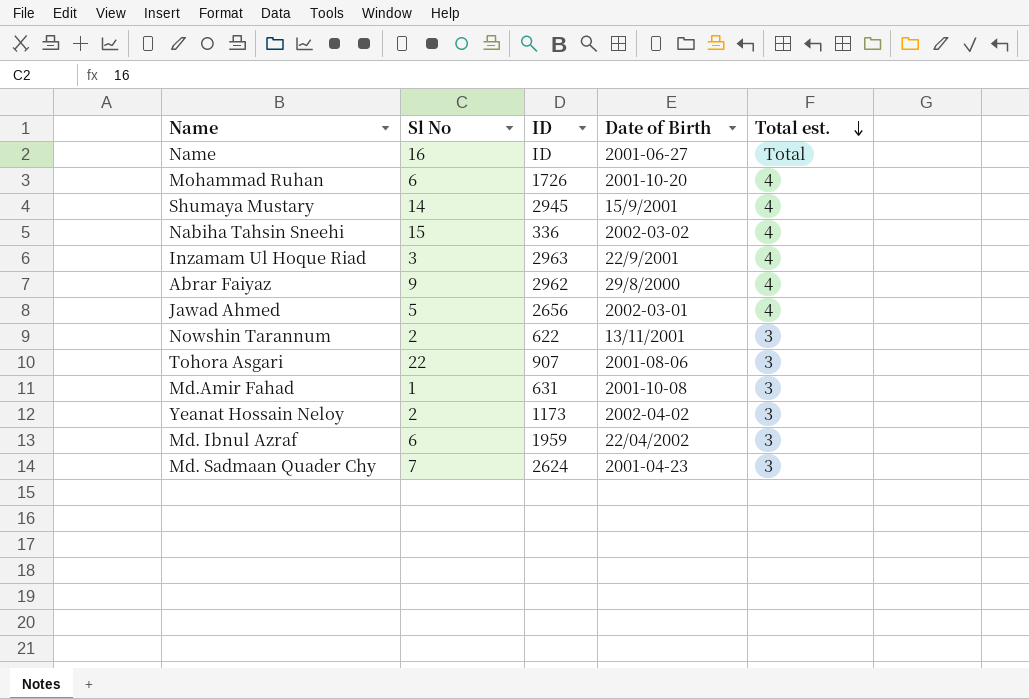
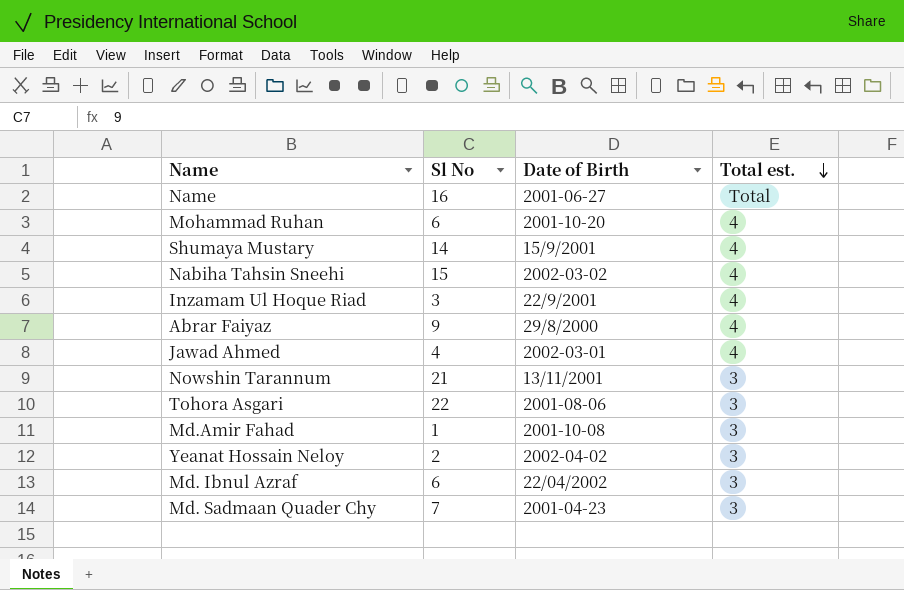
column ID | position: 3 -> none
Jawad Ahmed | Sl No: 5 -> 4
Nowshin Tarannum | Sl No: 2 -> 21

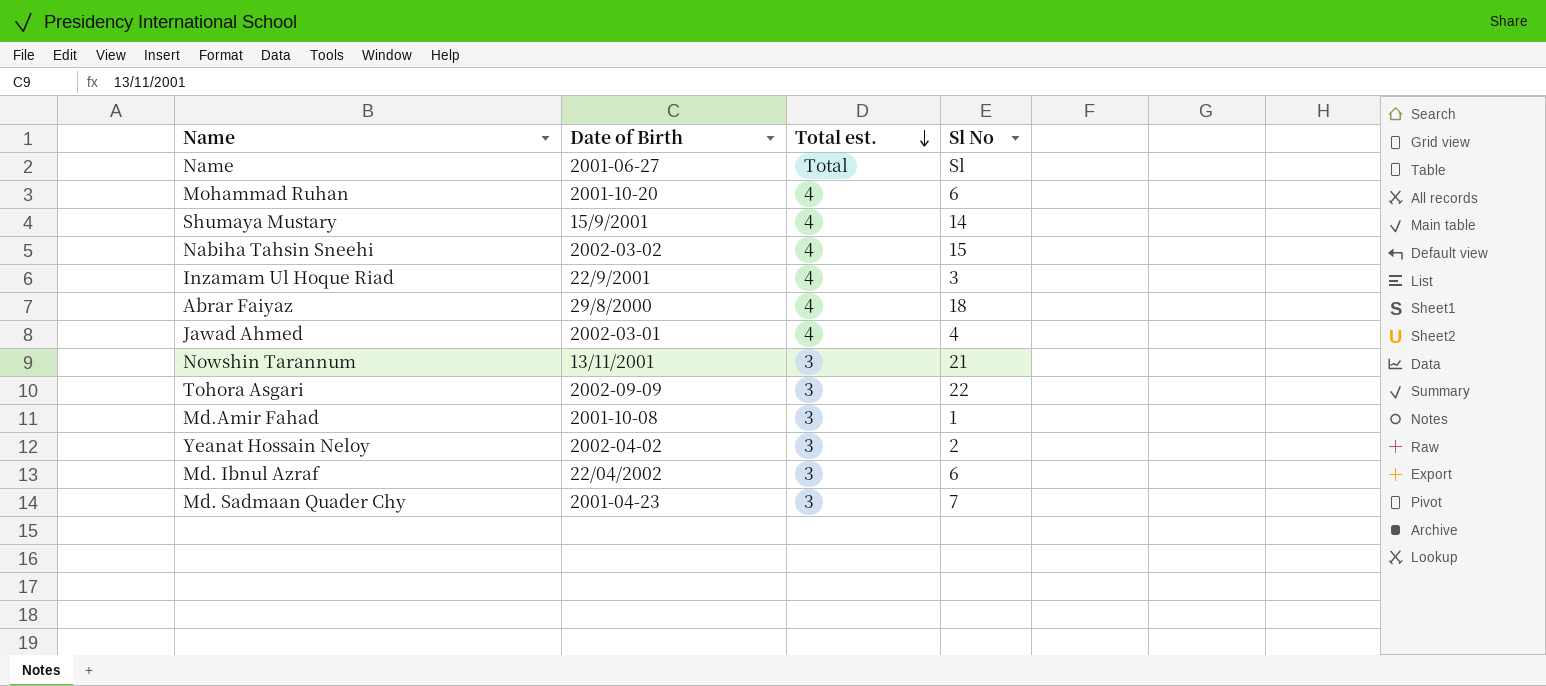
column Sl No | position: 2 -> 4
Name | Sl No: 16 -> Sl
Abrar Faiyaz | Sl No: 9 -> 18
Tohora Asgari | Date of Birth: 2001-08-06 -> 2002-09-09

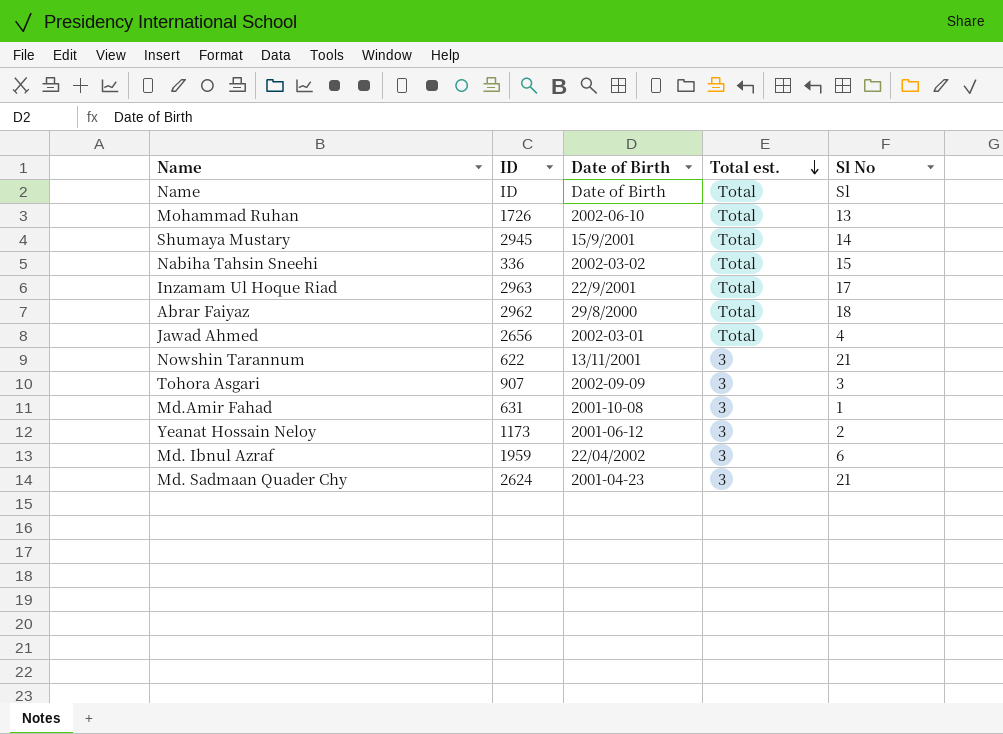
column ID | position: none -> 2
Name | Date of Birth: 2001-06-27 -> Date of Birth
Mohammad Ruhan | Date of Birth: 2001-10-20 -> 2002-06-10
Mohammad Ruhan | Total est.: 4 -> Total
Mohammad Ruhan | Sl No: 6 -> 13
Shumaya Mustary | Total est.: 4 -> Total
Nabiha Tahsin Sneehi | Total est.: 4 -> Total
Inzamam Ul Hoque Riad | Total est.: 4 -> Total
Inzamam Ul Hoque Riad | Sl No: 3 -> 17
Abrar Faiyaz | Total est.: 4 -> Total
Jawad Ahmed | Total est.: 4 -> Total
Tohora Asgari | Sl No: 22 -> 3
Yeanat Hossain Neloy | Date of Birth: 2002-04-02 -> 2001-06-12
Md. Sadmaan Quader Chy | Sl No: 7 -> 21

